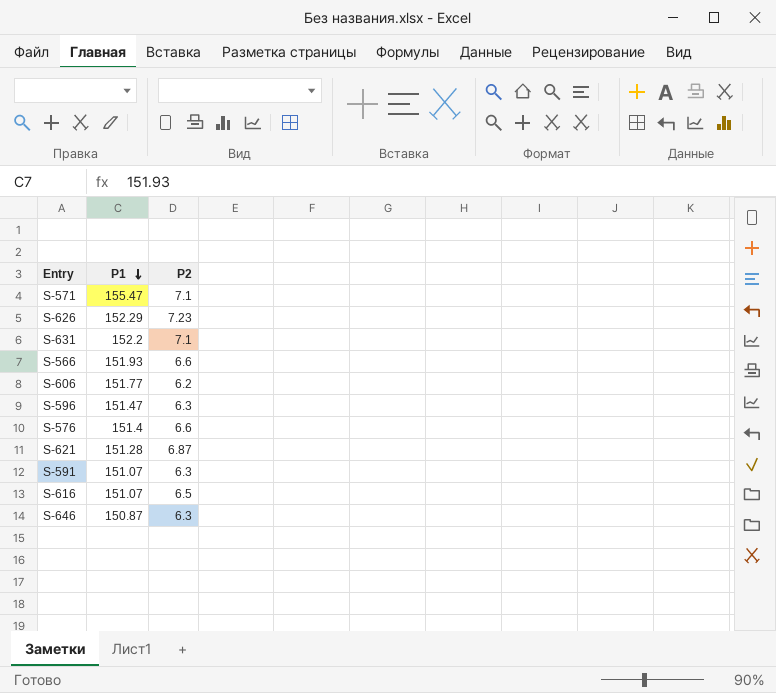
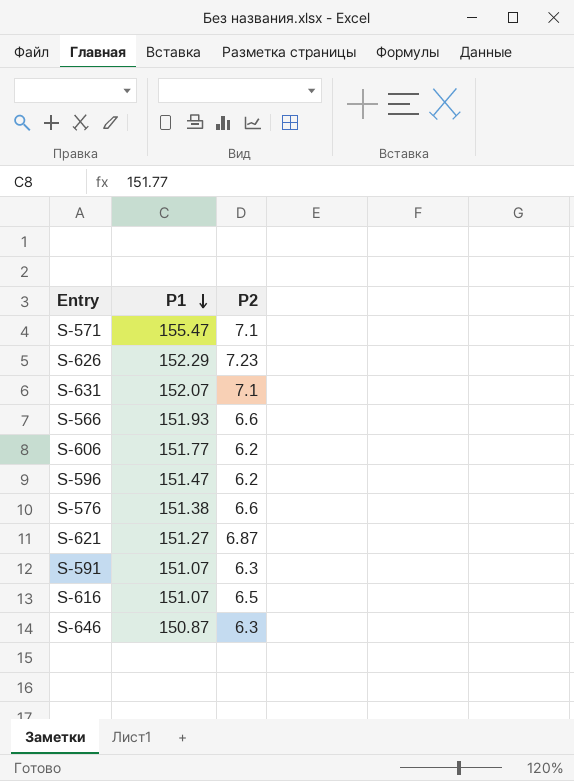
S-631 | P1: 152.2 -> 152.07
S-596 | P2: 6.3 -> 6.2
S-576 | P1: 151.4 -> 151.38
S-621 | P1: 151.28 -> 151.27

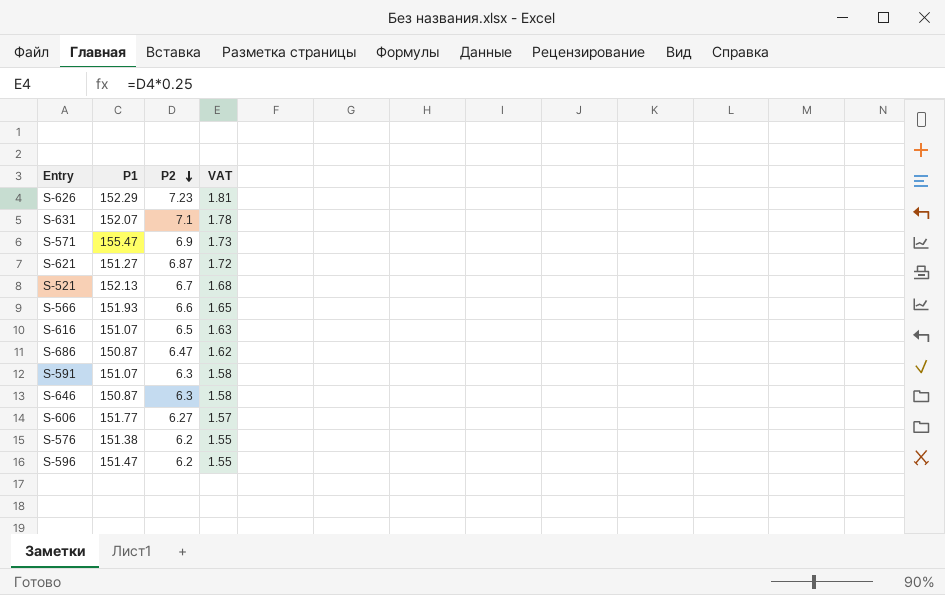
row order: P1 descending -> P2 descending
column VAT | formula: none -> [P2] * 0.25
S-571 | P2: 7.1 -> 6.9
row S-521: none -> 152.13 | 6.7 | 1.68
row S-686: none -> 150.87 | 6.47 | 1.62
S-606 | P2: 6.2 -> 6.27
S-576 | P2: 6.6 -> 6.2

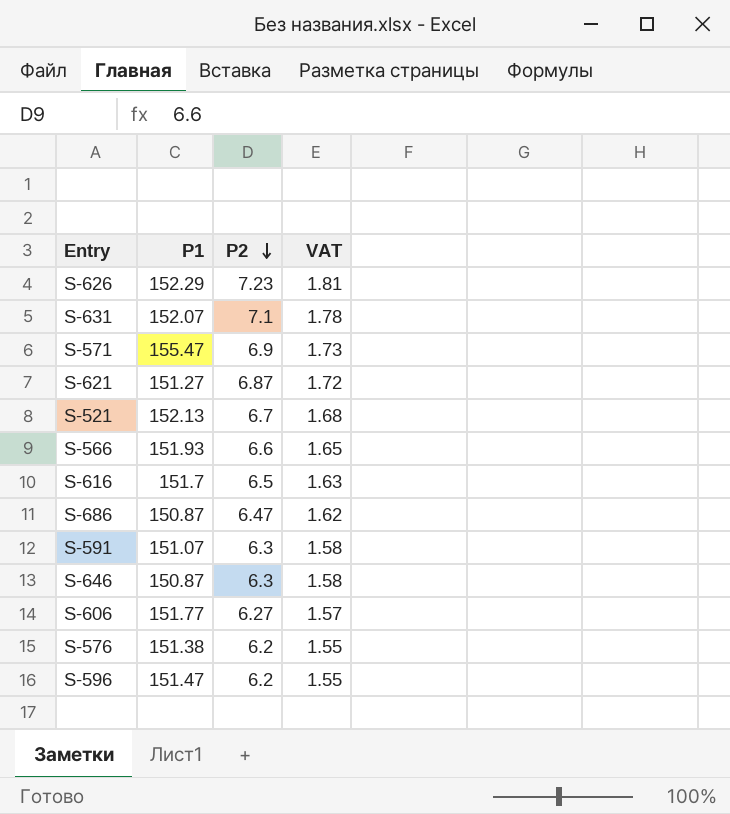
S-616 | P1: 151.07 -> 151.7

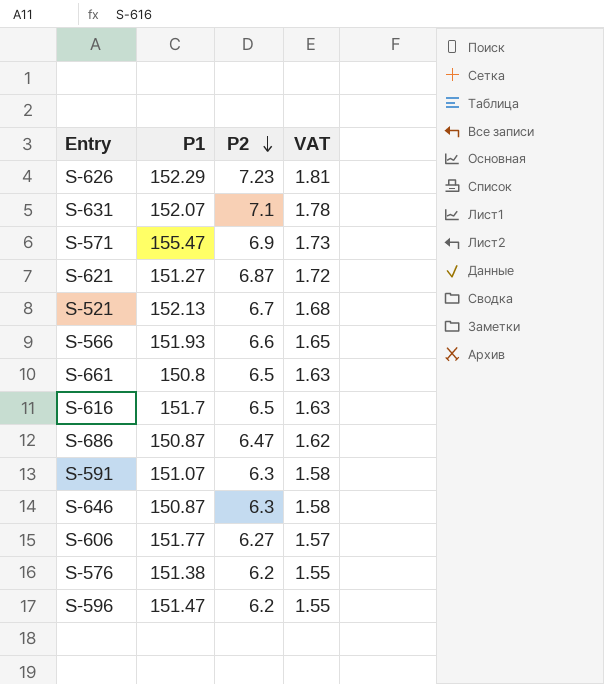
row S-661: none -> 150.8 | 6.5 | 1.63

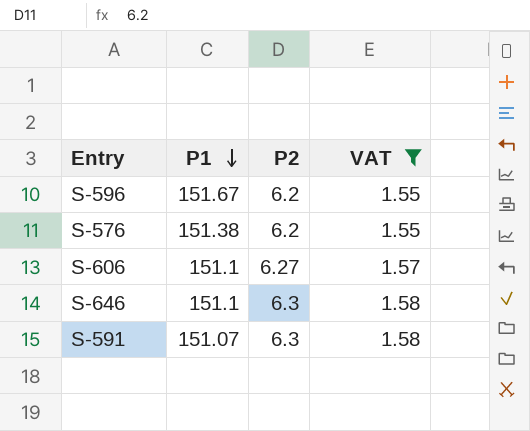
filter: none -> VAT <= 1.58
row order: P2 descending -> P1 descending
S-596 | P1: 151.47 -> 151.67
S-606 | P1: 151.77 -> 151.1
S-646 | P1: 150.87 -> 151.1

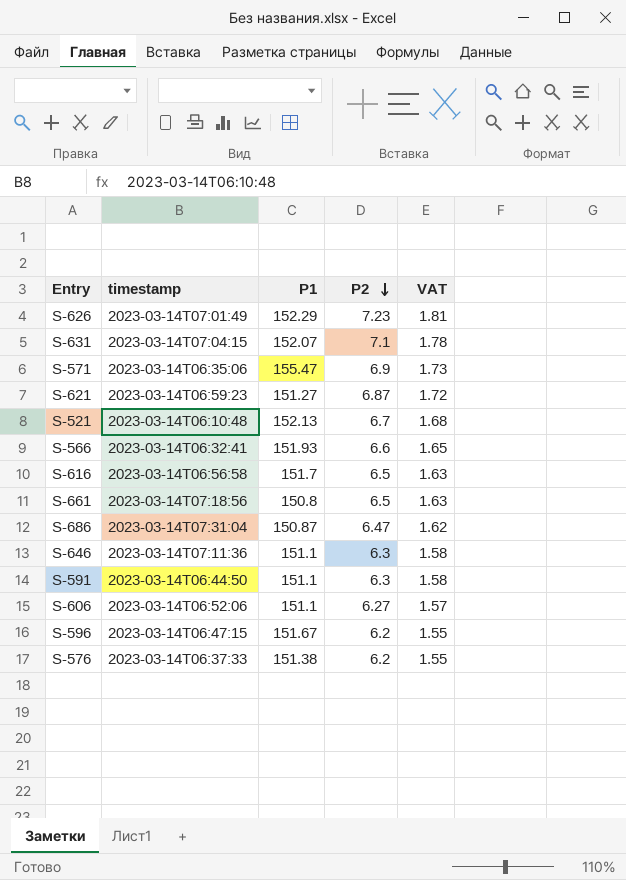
filter: VAT <= 1.58 -> none
row order: P1 descending -> P2 descending
column timestamp | position: none -> 2
S-591 | P1: 151.07 -> 151.1

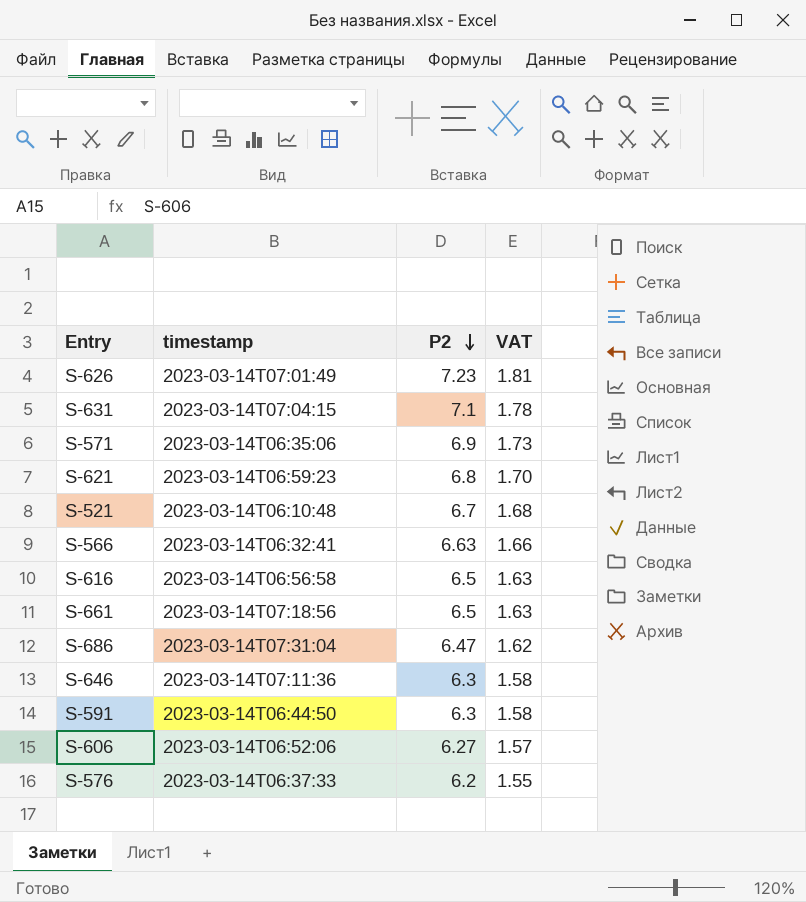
column P1 | position: 3 -> none
row S-596: 2023-03-14T06:47:15 | 151.67 | 6.2 | 1.55 -> none
S-621 | P2: 6.87 -> 6.8
S-621 | VAT: 1.72 -> 1.70
S-566 | P2: 6.6 -> 6.63
S-566 | VAT: 1.65 -> 1.66

